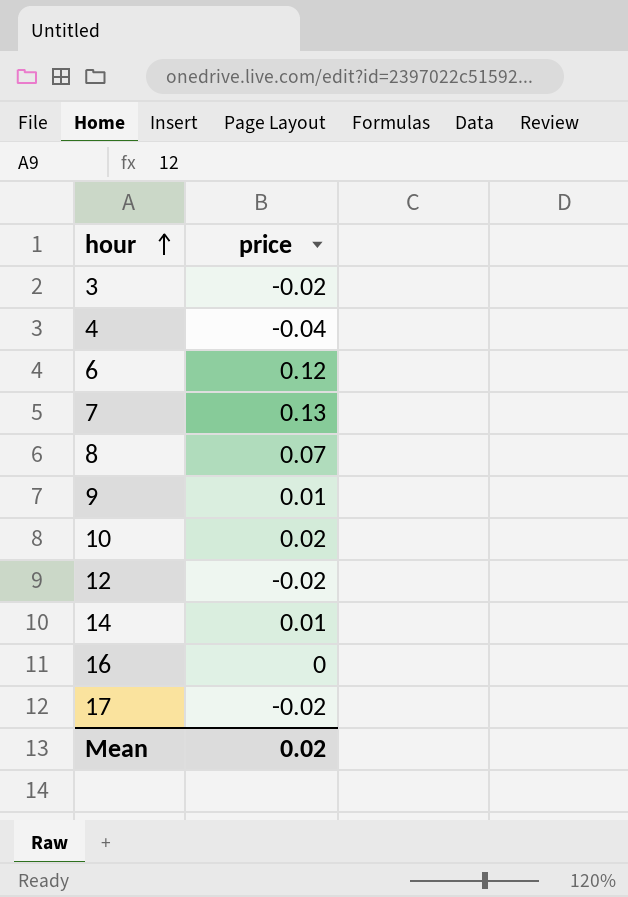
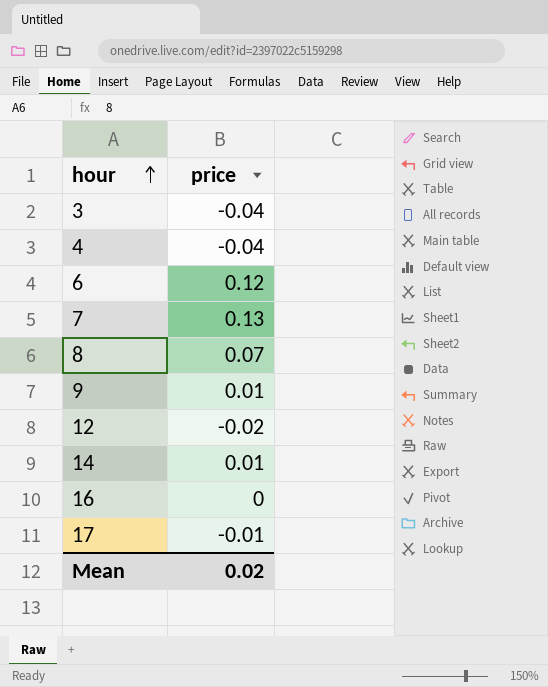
row 10: 0.02 -> none
3 | price: -0.02 -> -0.04
17 | price: -0.02 -> -0.01

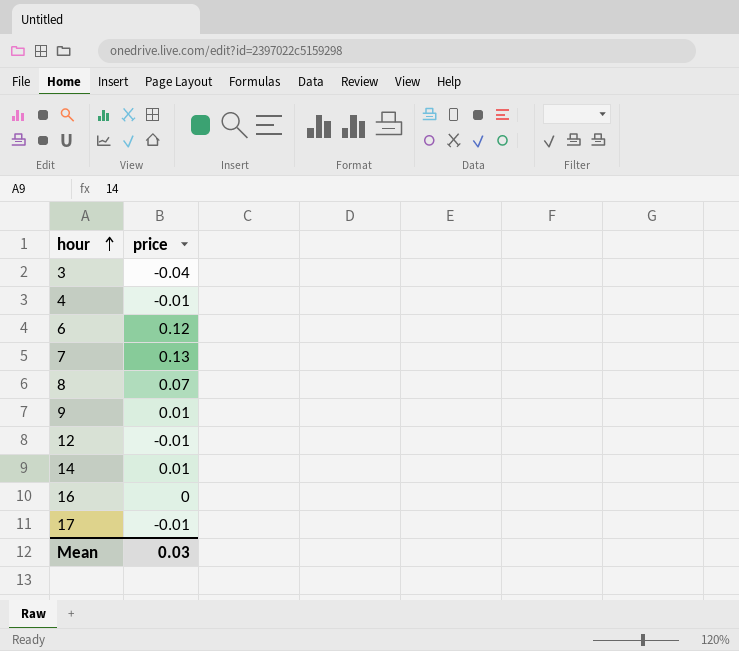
4 | price: -0.04 -> -0.01
12 | price: -0.02 -> -0.01
Mean | price: 0.02 -> 0.03

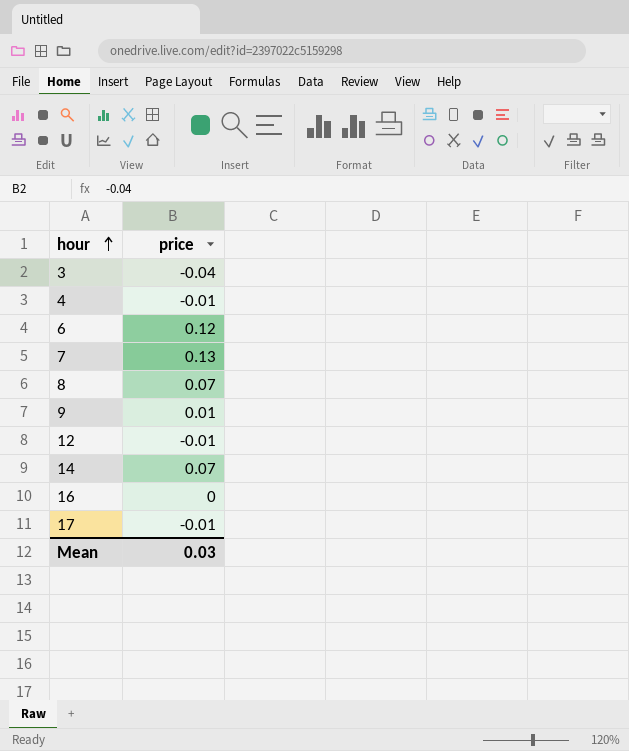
14 | price: 0.01 -> 0.07

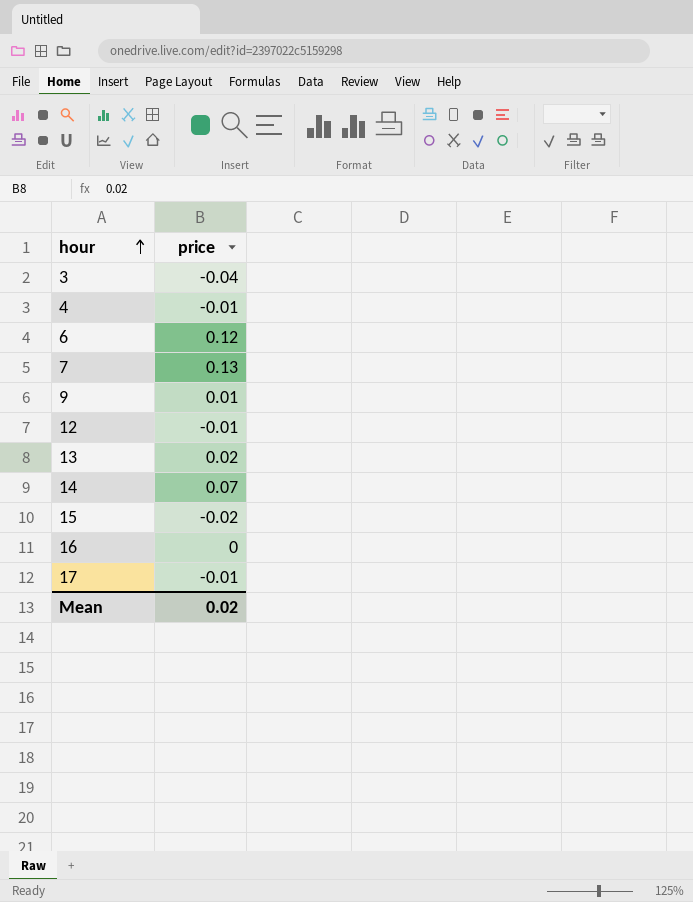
row 8: 0.07 -> none
row 13: none -> 0.02
row 15: none -> -0.02
Mean | price: 0.03 -> 0.02

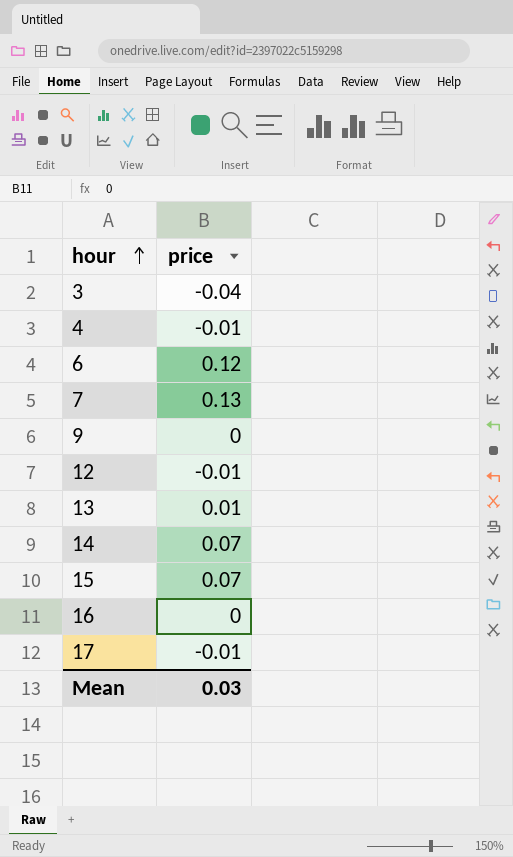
9 | price: 0.01 -> 0
13 | price: 0.02 -> 0.01
15 | price: -0.02 -> 0.07
Mean | price: 0.02 -> 0.03

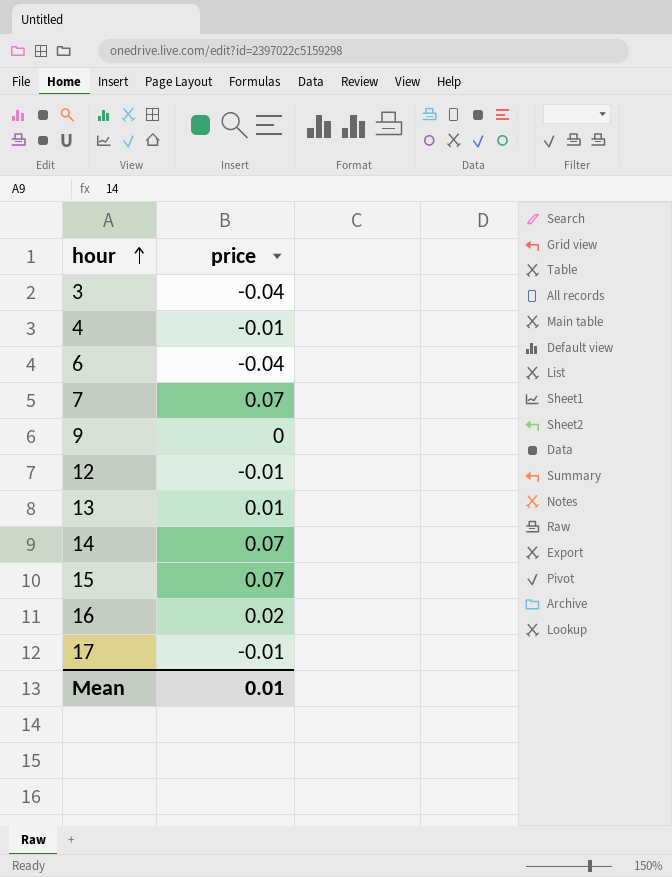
6 | price: 0.12 -> -0.04
7 | price: 0.13 -> 0.07
16 | price: 0 -> 0.02
Mean | price: 0.03 -> 0.01

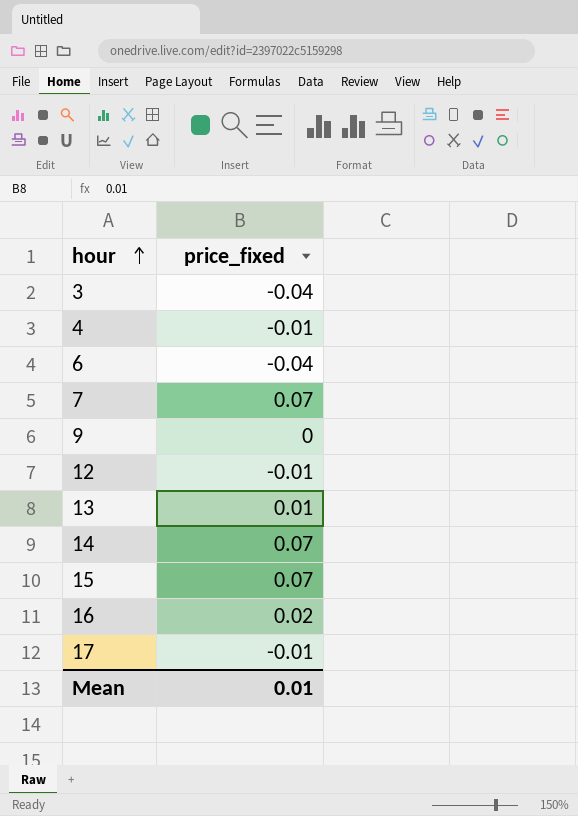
column name: price -> price_fixed

